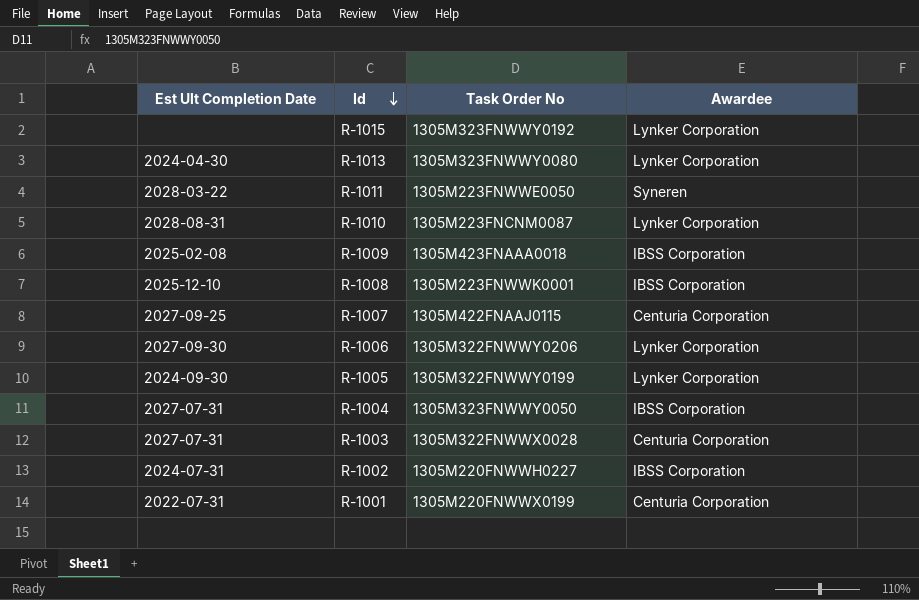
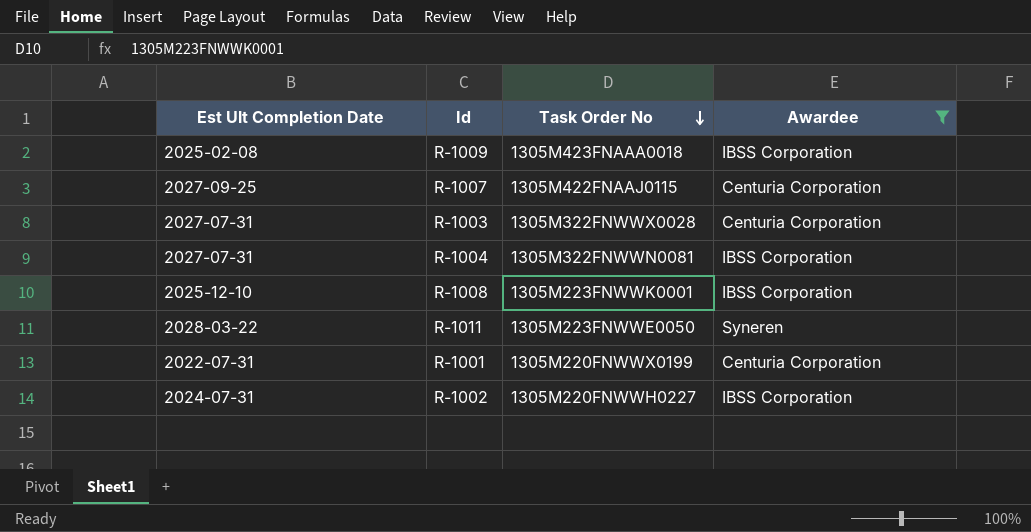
filter: none -> Awardee != Lynker Corporation
row order: Id descending -> Task Order No descending
R-1004 | Task Order No: 1305M323FNWWY0050 -> 1305M322FNWWN0081

